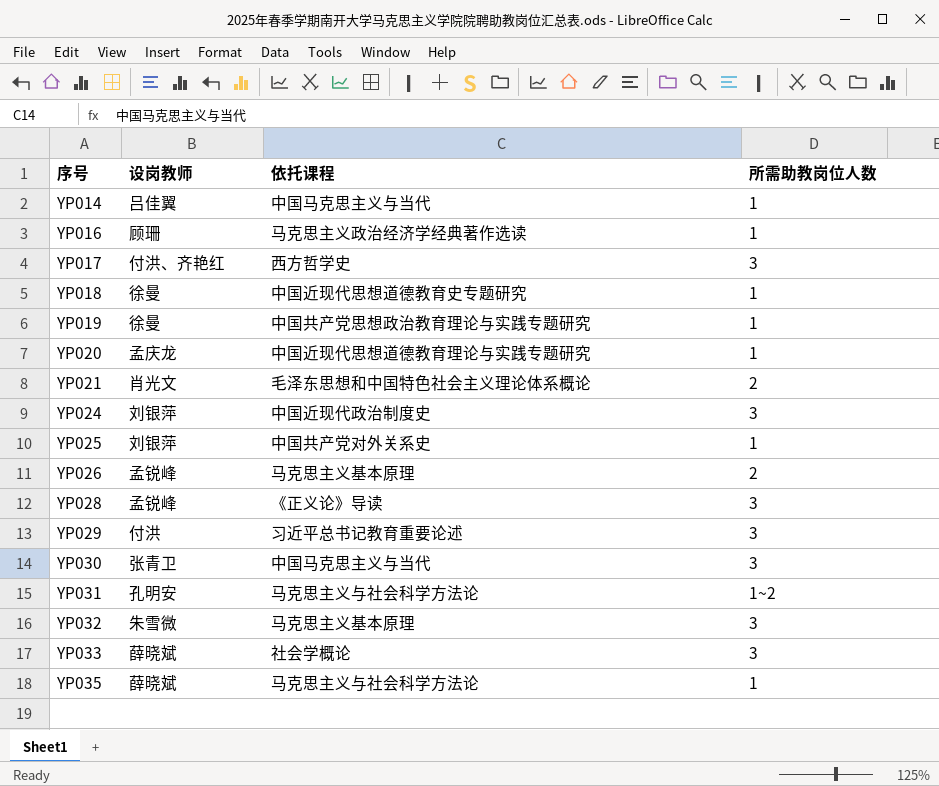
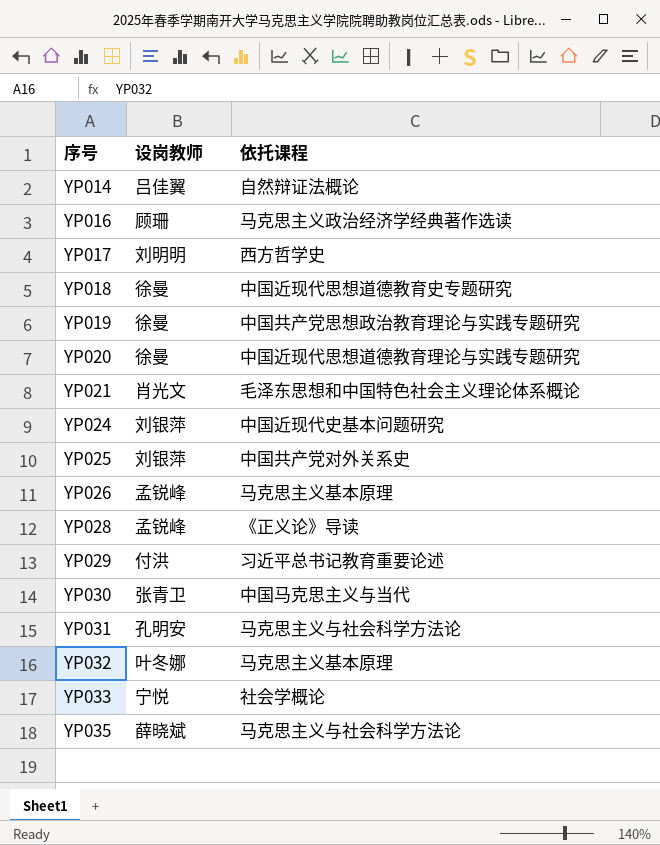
column 所需助教岗位人数 | position: 4 -> none
YP014 | 依托课程: 中国马克思主义与当代 -> 自然辩证法概论
YP017 | 设岗教师: 付洪、齐艳红 -> 刘明明
YP020 | 设岗教师: 孟庆龙 -> 徐曼
YP024 | 依托课程: 中国近现代政治制度史 -> 中国近现代史基本问题研究
YP032 | 设岗教师: 朱雪微 -> 叶冬娜
YP033 | 设岗教师: 薛晓斌 -> 宁悦

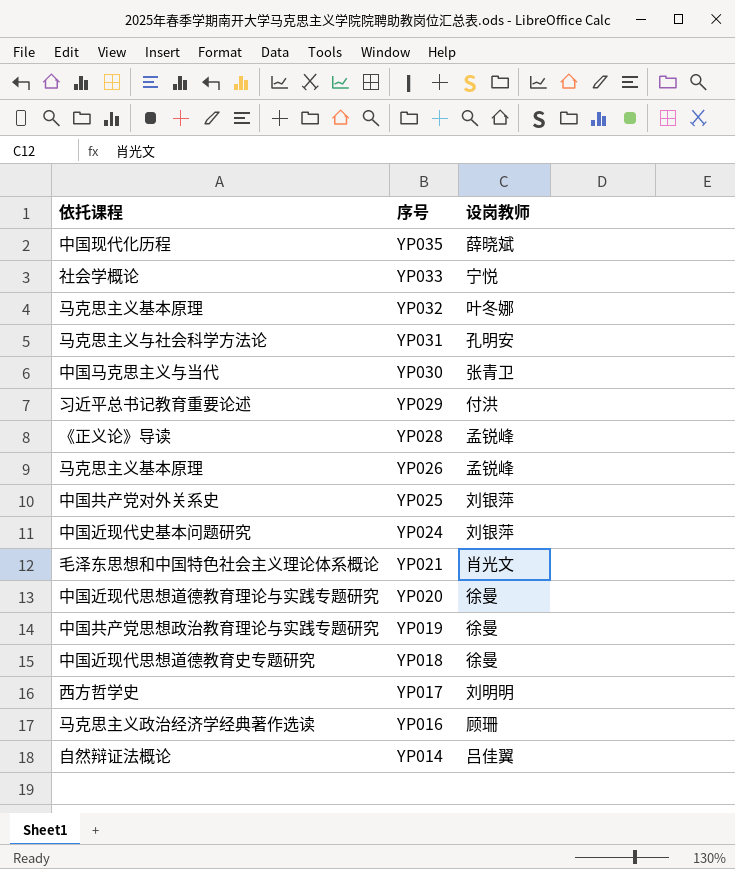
row order: 序号 ascending -> 序号 descending
column 依托课程 | position: 3 -> 1
YP035 | 依托课程: 马克思主义与社会科学方法论 -> 中国现代化历程

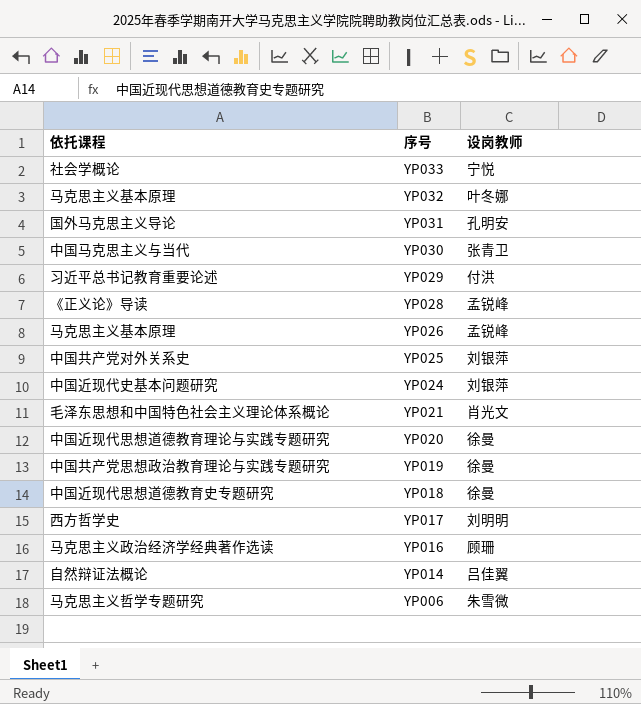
row YP035: 中国现代化历程 | 薛晓斌 -> none
YP031 | 依托课程: 马克思主义与社会科学方法论 -> 国外马克思主义导论
row YP006: none -> 马克思主义哲学专题研究 | 朱雪微

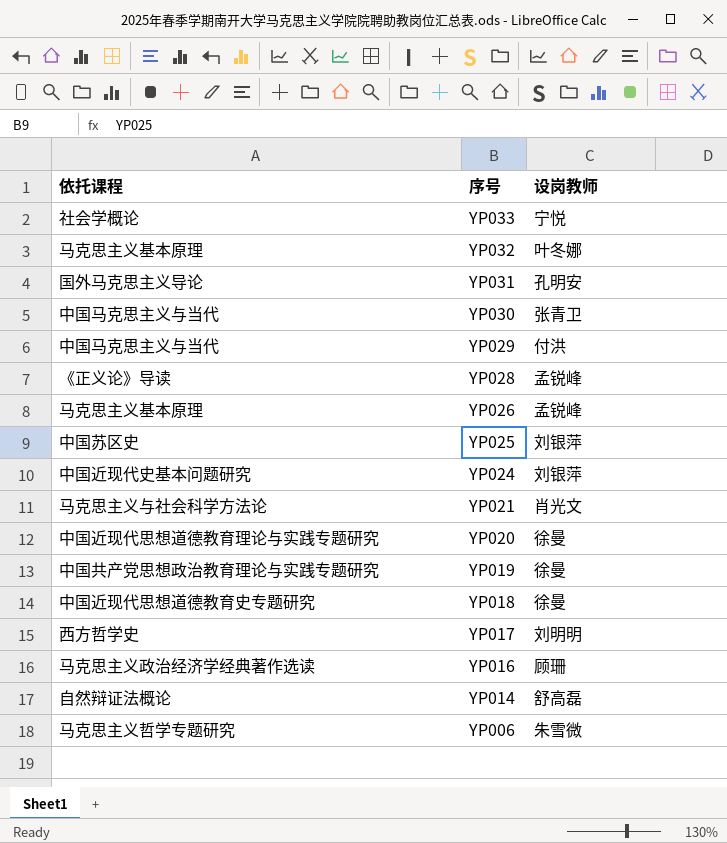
YP029 | 依托课程: 习近平总书记教育重要论述 -> 中国马克思主义与当代
YP025 | 依托课程: 中国共产党对外关系史 -> 中国苏区史
YP021 | 依托课程: 毛泽东思想和中国特色社会主义理论体系概论 -> 马克思主义与社会科学方法论
YP014 | 设岗教师: 吕佳翼 -> 舒高磊

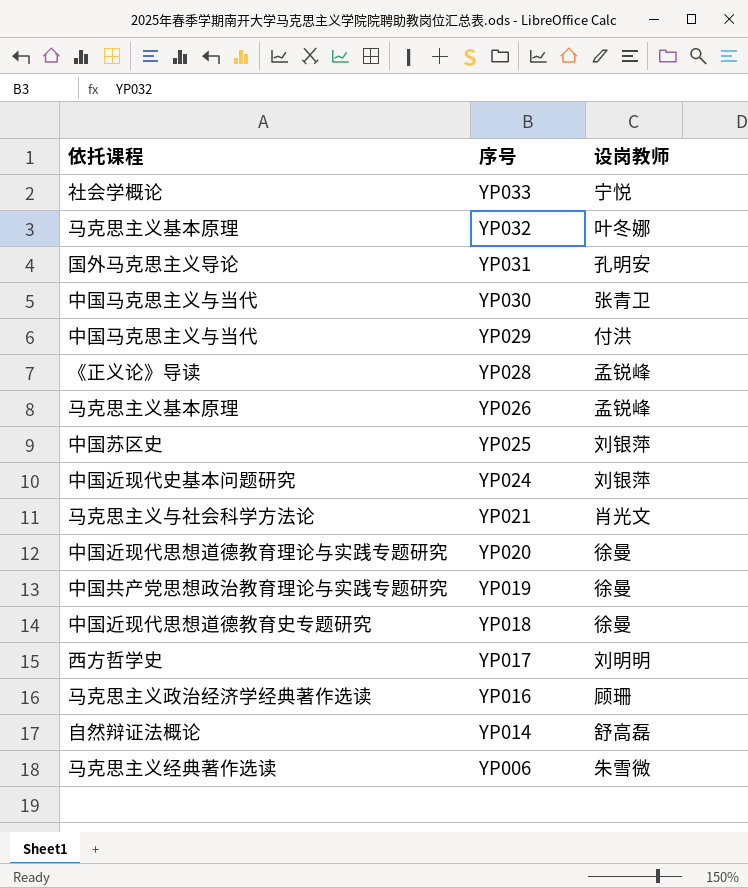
YP006 | 依托课程: 马克思主义哲学专题研究 -> 马克思主义经典著作选读

